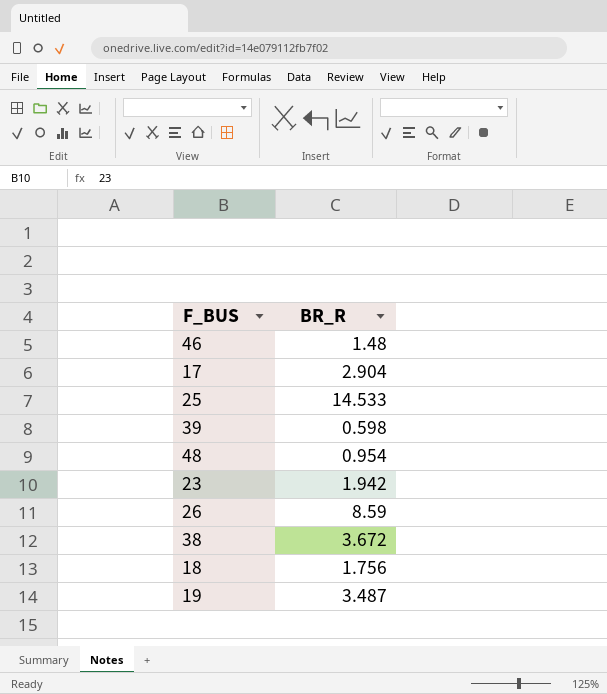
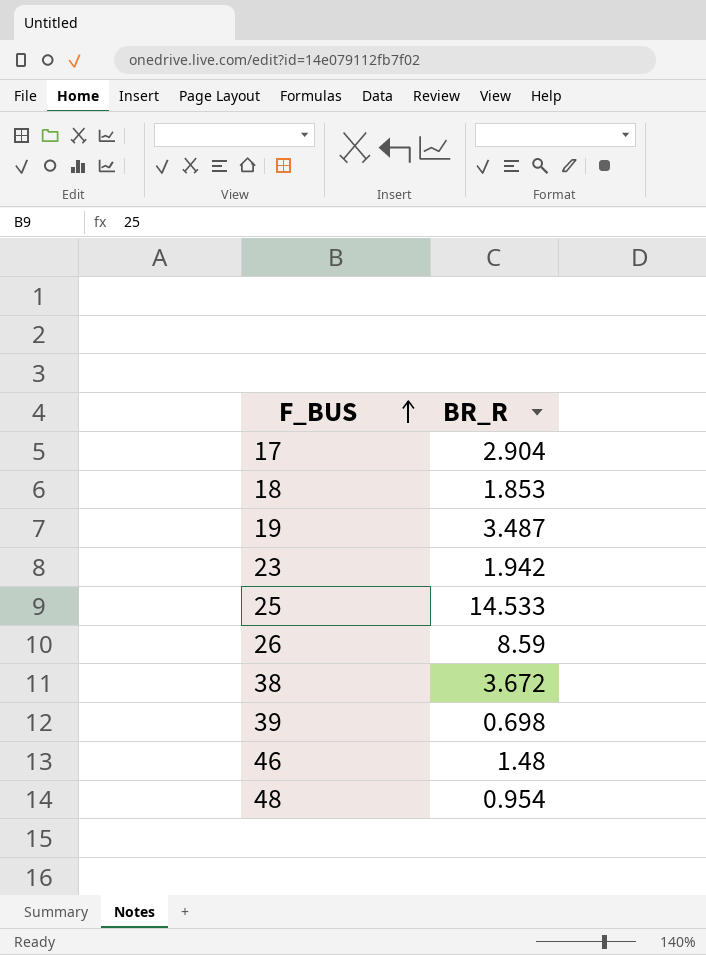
row order: none -> F_BUS ascending
18 | BR_R: 1.756 -> 1.853
39 | BR_R: 0.598 -> 0.698

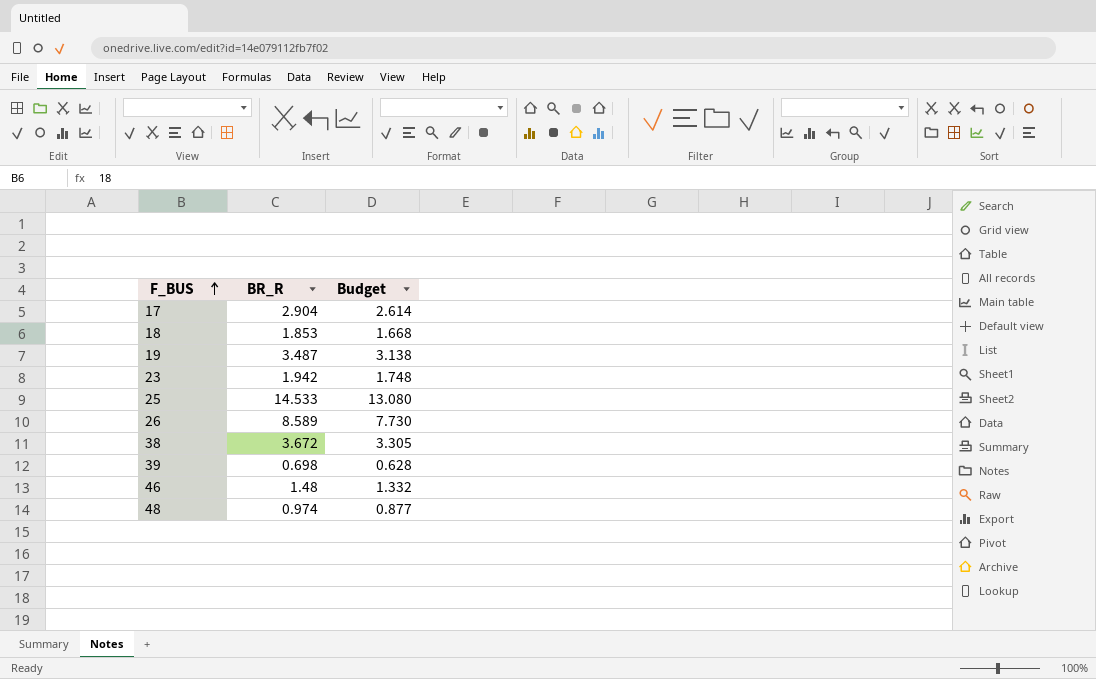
column Budget | formula: none -> [BR_R] * 0.9
26 | BR_R: 8.59 -> 8.589
48 | BR_R: 0.954 -> 0.974

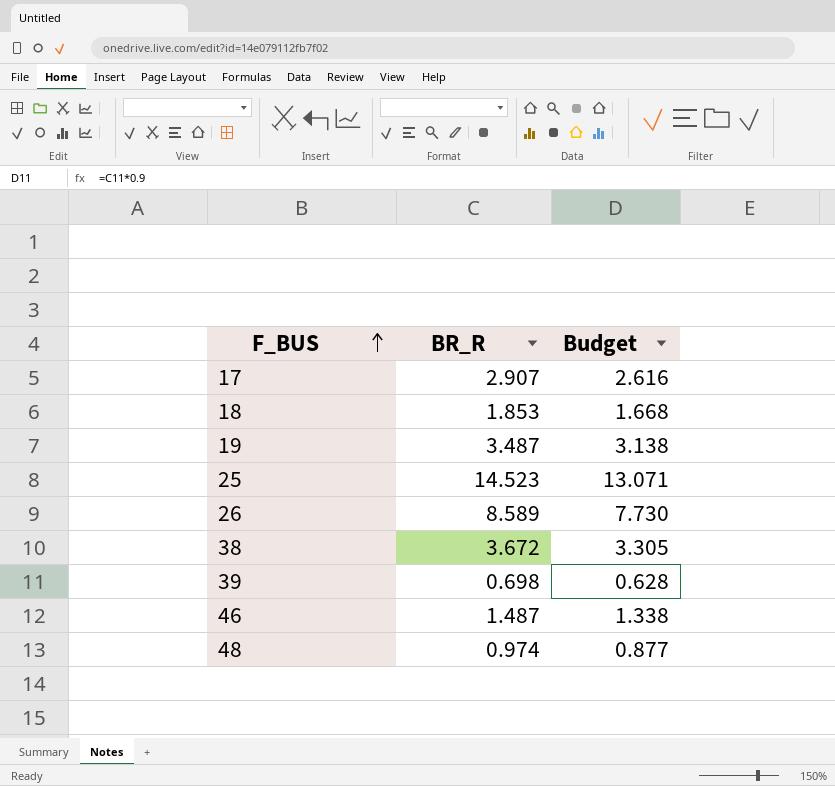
row 23: 1.942 | 1.748 -> none
17 | BR_R: 2.904 -> 2.907
17 | Budget: 2.614 -> 2.616
25 | BR_R: 14.533 -> 14.523
25 | Budget: 13.080 -> 13.071
46 | BR_R: 1.48 -> 1.487
46 | Budget: 1.332 -> 1.338

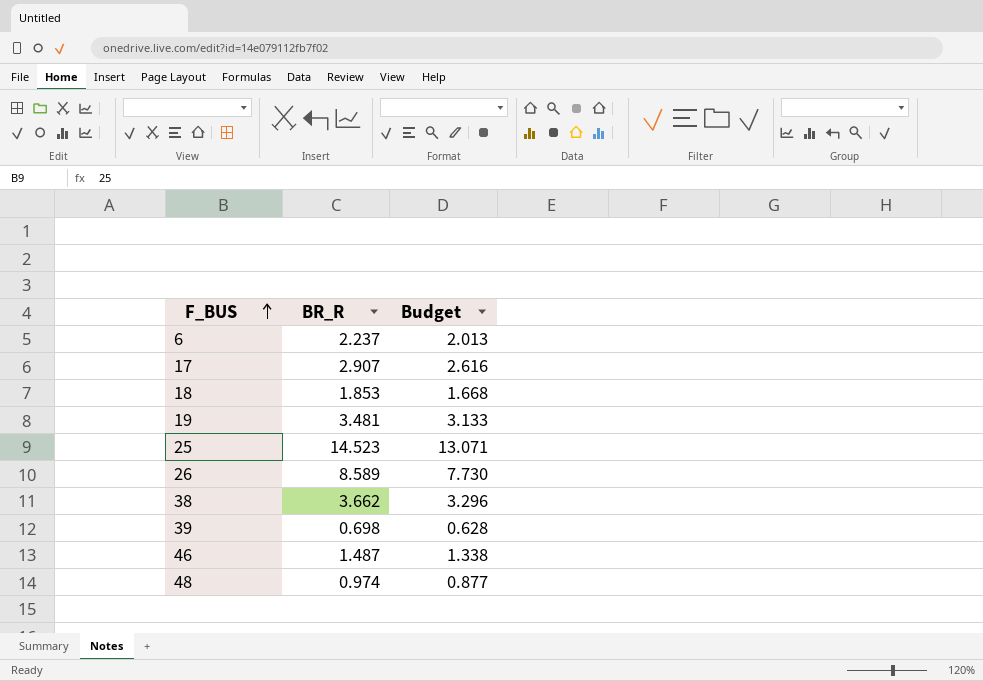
row 6: none -> 2.237 | 2.013
19 | BR_R: 3.487 -> 3.481
19 | Budget: 3.138 -> 3.133
38 | BR_R: 3.672 -> 3.662
38 | Budget: 3.305 -> 3.296

